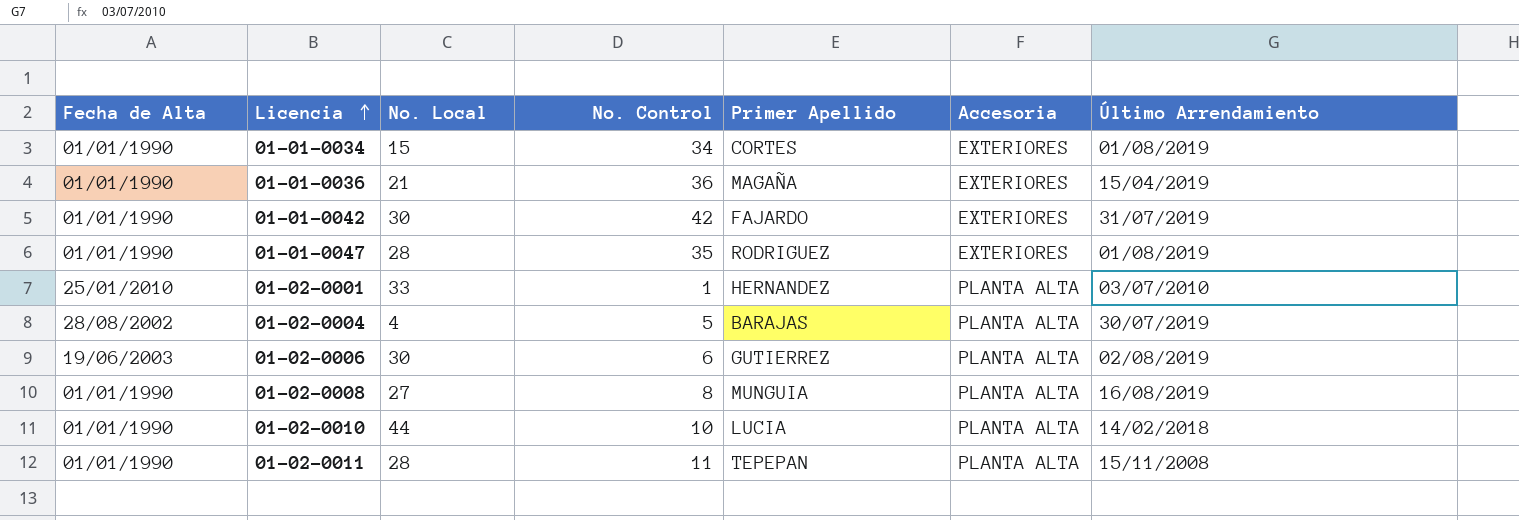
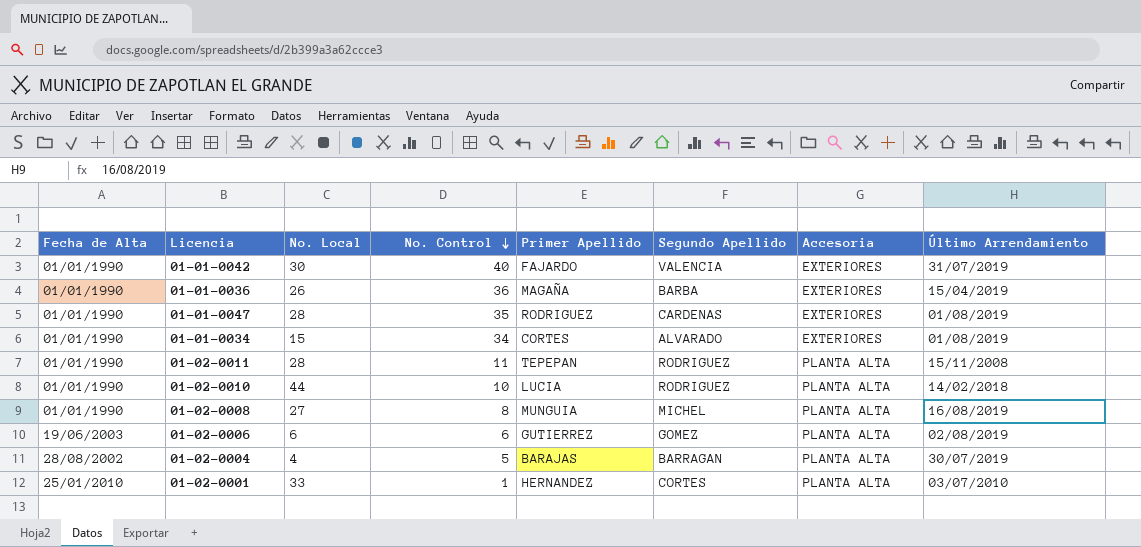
row order: Licencia ascending -> No. Control descending
column Segundo Apellido | position: none -> 6
01-01-0042 | No. Control: 42 -> 40
01-01-0036 | No. Local: 21 -> 26
01-02-0006 | No. Local: 30 -> 6

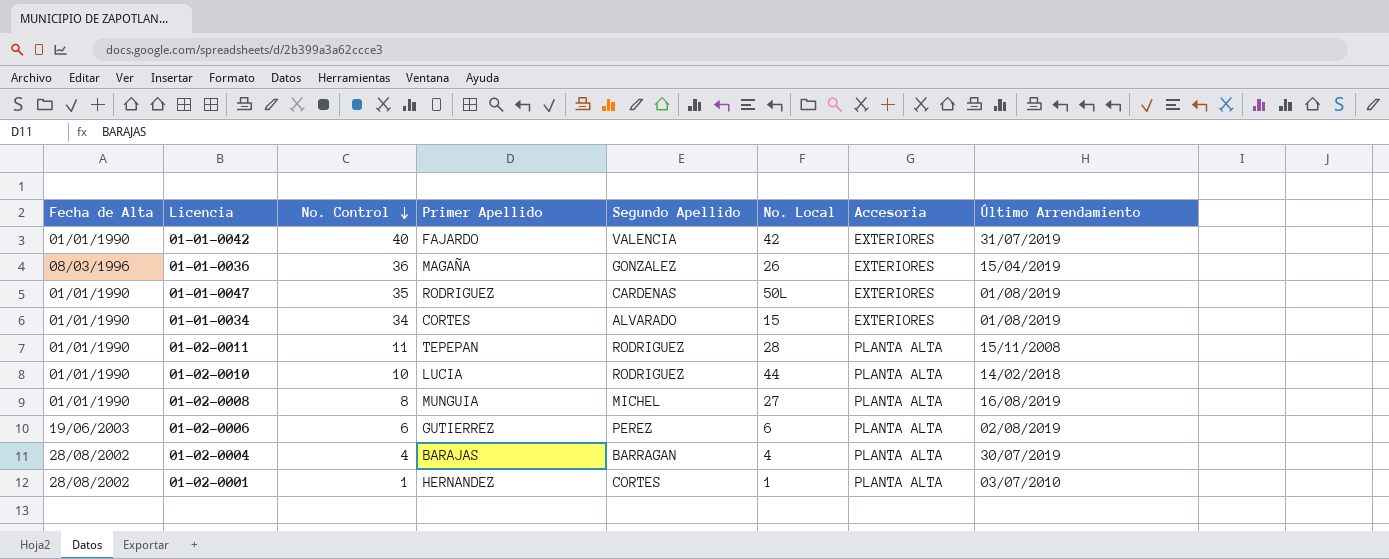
column No. Local | position: 3 -> 6
01-01-0042 | No. Local: 30 -> 42
01-01-0036 | Fecha de Alta: 01/01/1990 -> 08/03/1996
01-01-0036 | Segundo Apellido: BARBA -> GONZALEZ
01-01-0047 | No. Local: 28 -> 50L
01-02-0006 | Segundo Apellido: GOMEZ -> PEREZ
01-02-0004 | No. Control: 5 -> 4
01-02-0001 | Fecha de Alta: 25/01/2010 -> 28/08/2002
01-02-0001 | No. Local: 33 -> 1

